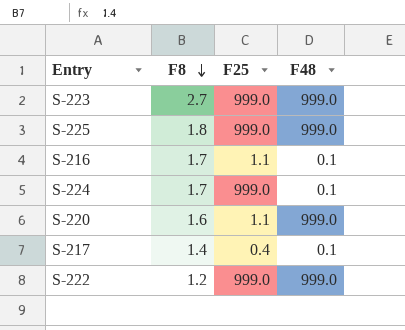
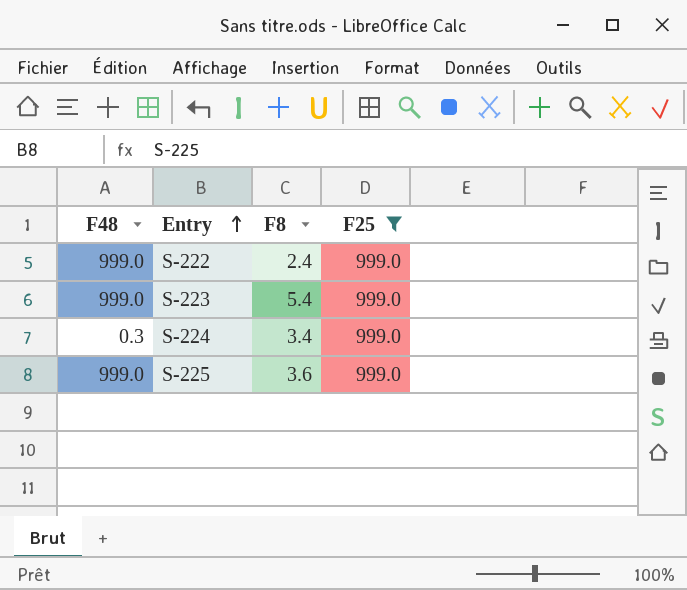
filter: none -> F25 = 999.0
row order: F8 descending -> Entry ascending
column F48 | position: 4 -> 1
S-222 | F8: 1.2 -> 2.4
S-223 | F8: 2.7 -> 5.4
S-224 | F48: 0.1 -> 0.3
S-224 | F8: 1.7 -> 3.4
S-225 | F8: 1.8 -> 3.6

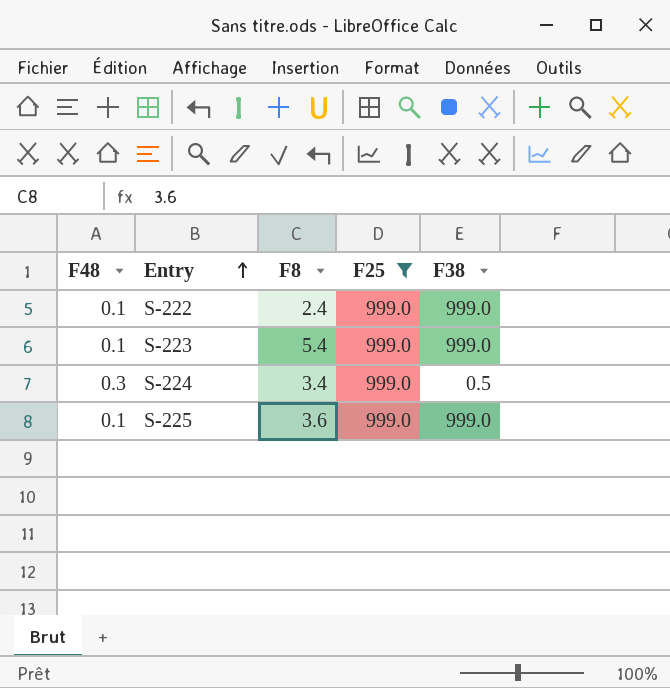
column F38 | position: none -> 5
S-222 | F48: 999.0 -> 0.1
S-223 | F48: 999.0 -> 0.1
S-225 | F48: 999.0 -> 0.1

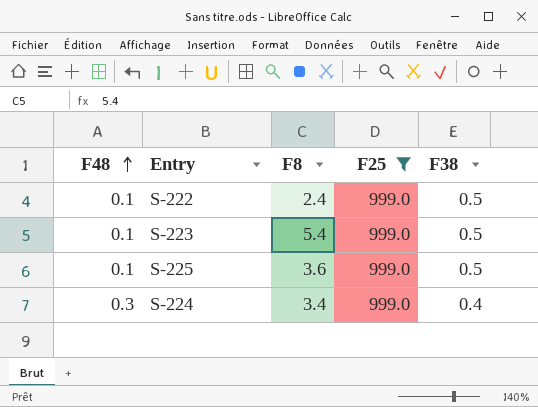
row order: Entry ascending -> F48 ascending
S-222 | F38: 999.0 -> 0.5
S-223 | F38: 999.0 -> 0.5
S-225 | F38: 999.0 -> 0.5
S-224 | F38: 0.5 -> 0.4

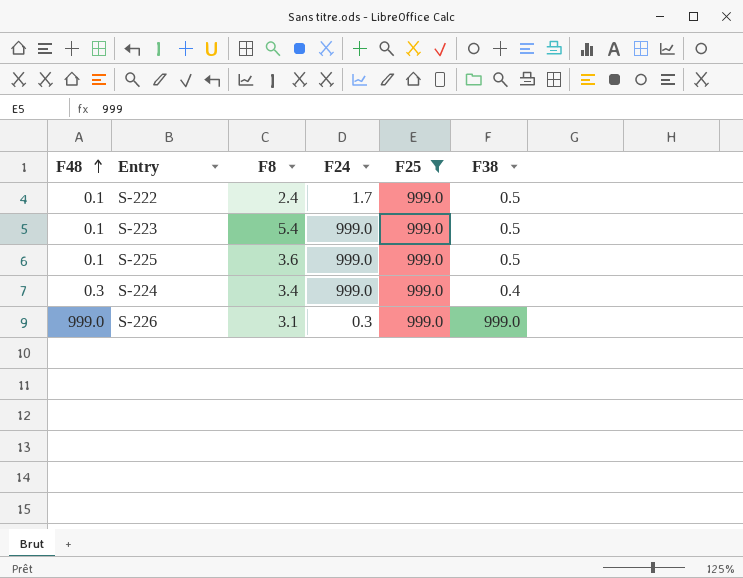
column F24 | position: none -> 4
row S-226: none -> 999.0 | 3.1 | 0.3 | 999.0 | 999.0

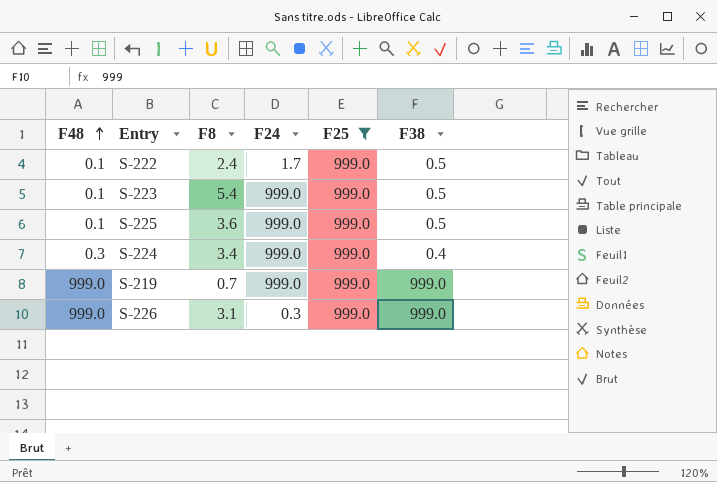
row S-219: none -> 999.0 | 0.7 | 999.0 | 999.0 | 999.0

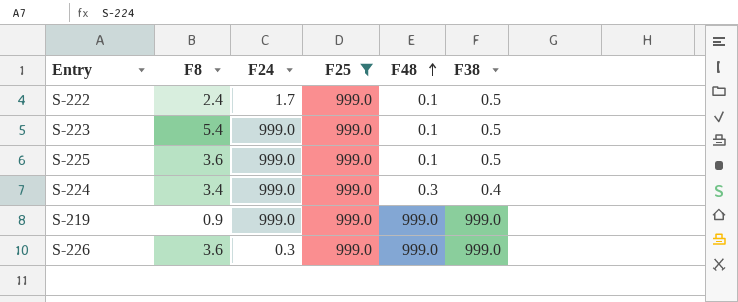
column F48 | position: 1 -> 5
S-219 | F8: 0.7 -> 0.9
S-226 | F8: 3.1 -> 3.6

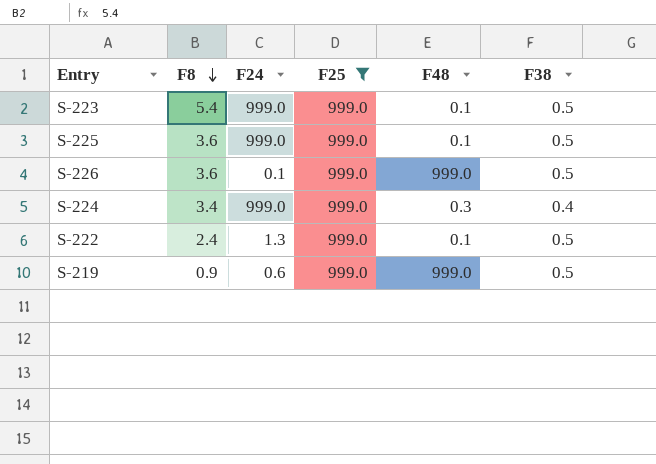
row order: F48 ascending -> F8 descending
S-226 | F24: 0.3 -> 0.1
S-226 | F38: 999.0 -> 0.5
S-222 | F24: 1.7 -> 1.3
S-219 | F24: 999.0 -> 0.6
S-219 | F38: 999.0 -> 0.5

